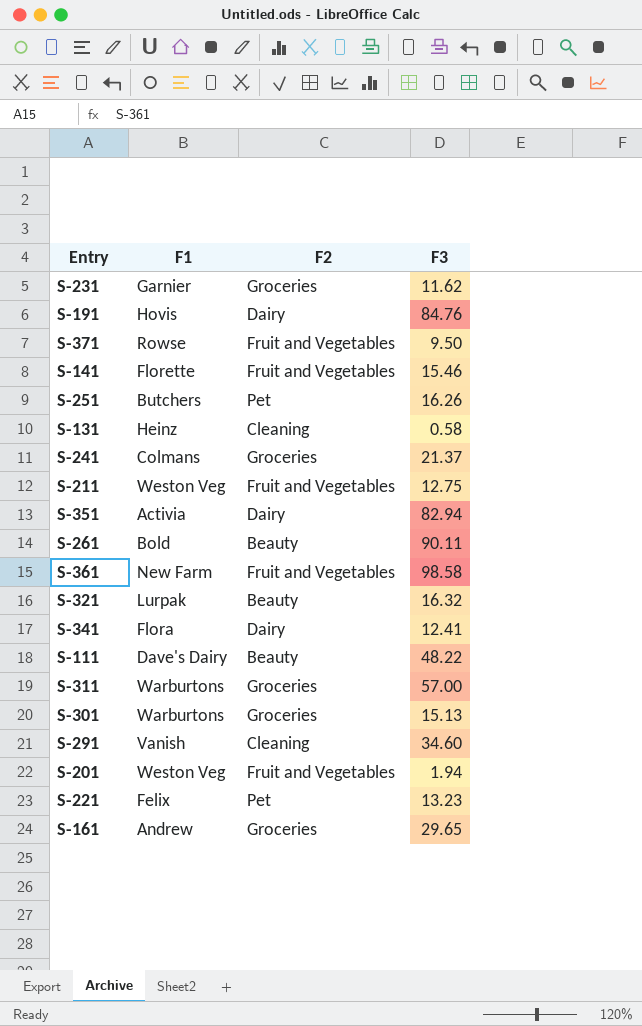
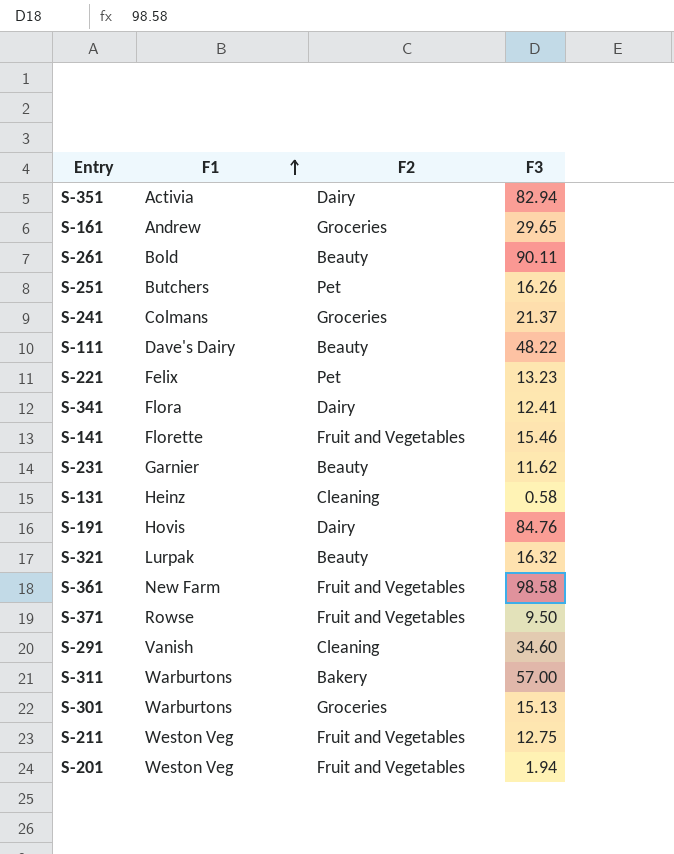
row order: none -> F1 ascending
S-231 | F2: Groceries -> Beauty
S-311 | F2: Groceries -> Bakery

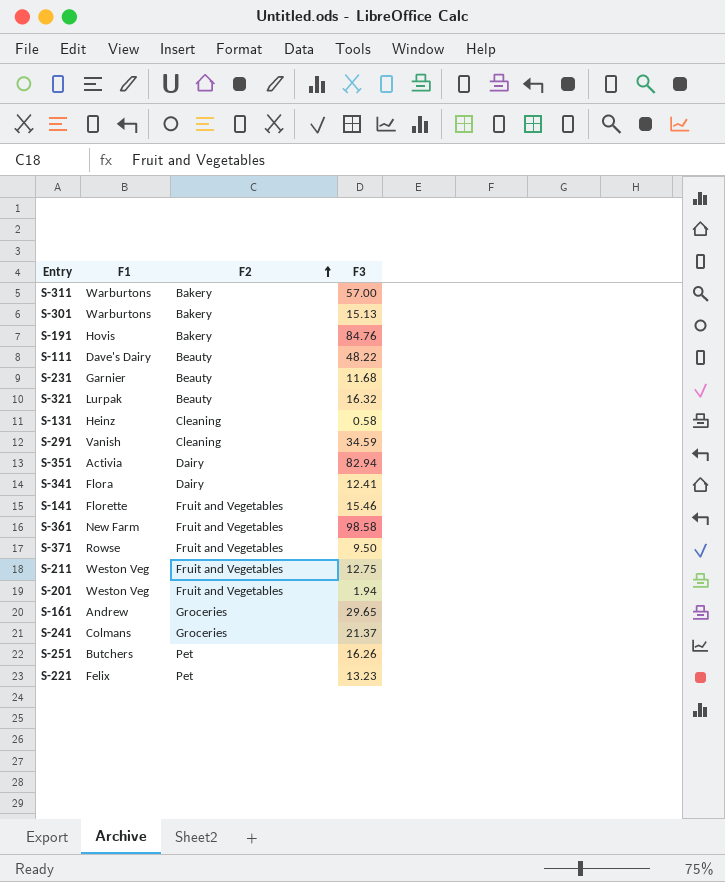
row order: F1 ascending -> F2 ascending
row S-261: Bold | Beauty | 90.11 -> none
S-301 | F2: Groceries -> Bakery
S-191 | F2: Dairy -> Bakery
S-231 | F3: 11.62 -> 11.68
S-291 | F3: 34.60 -> 34.59

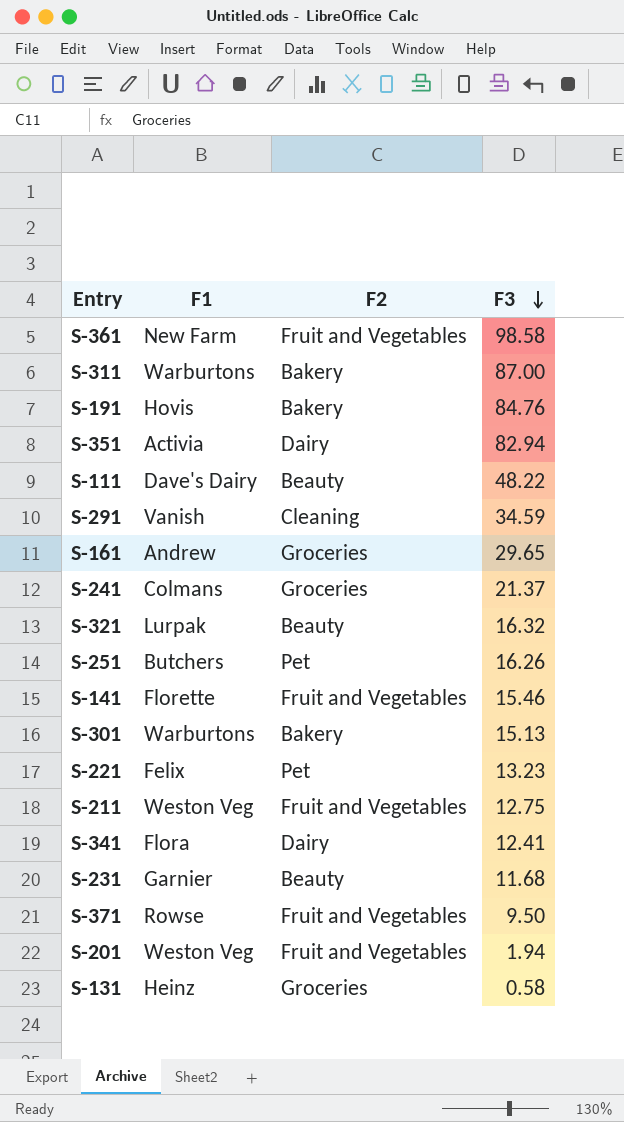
row order: F2 ascending -> F3 descending
S-311 | F3: 57.00 -> 87.00
S-131 | F2: Cleaning -> Groceries

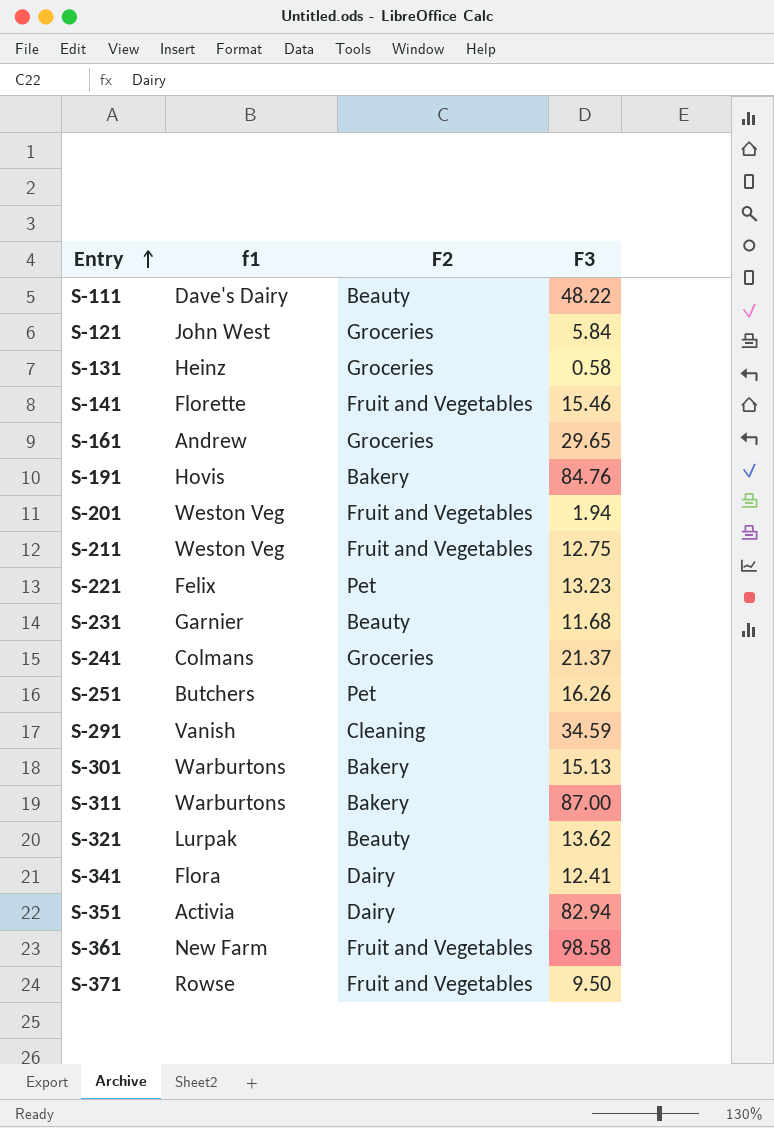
row order: F3 descending -> Entry ascending
column name: F1 -> f1
row S-121: none -> John West | Groceries | 5.84
S-321 | F3: 16.32 -> 13.62

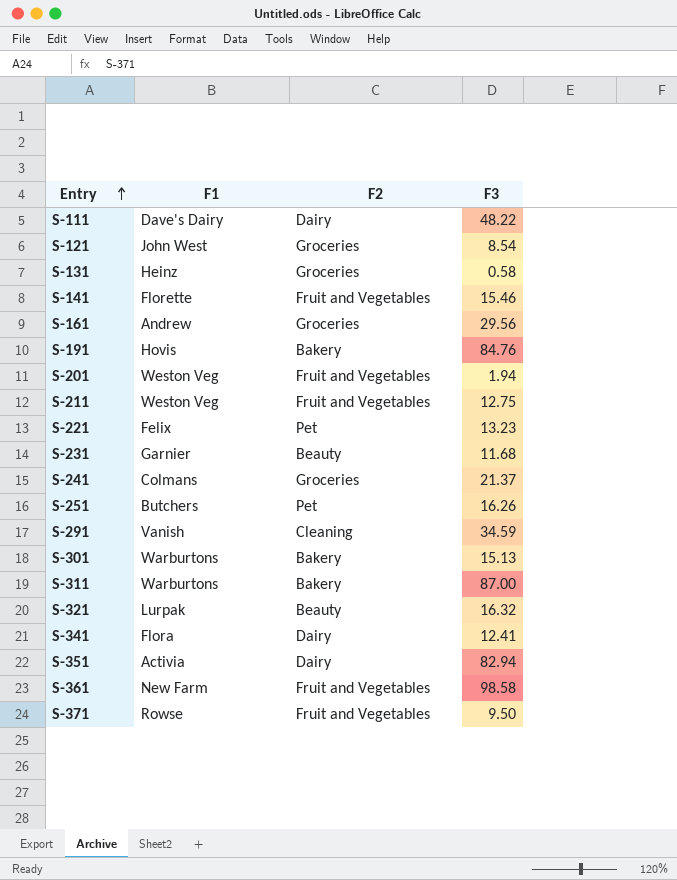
column name: f1 -> F1
S-111 | F2: Beauty -> Dairy
S-121 | F3: 5.84 -> 8.54
S-161 | F3: 29.65 -> 29.56
S-321 | F3: 13.62 -> 16.32

